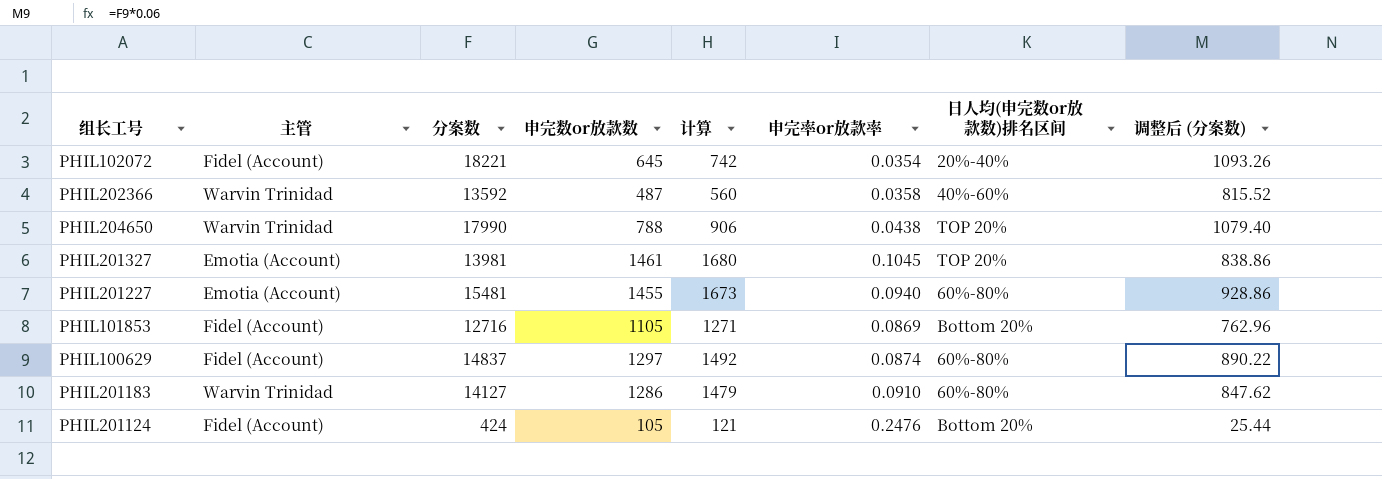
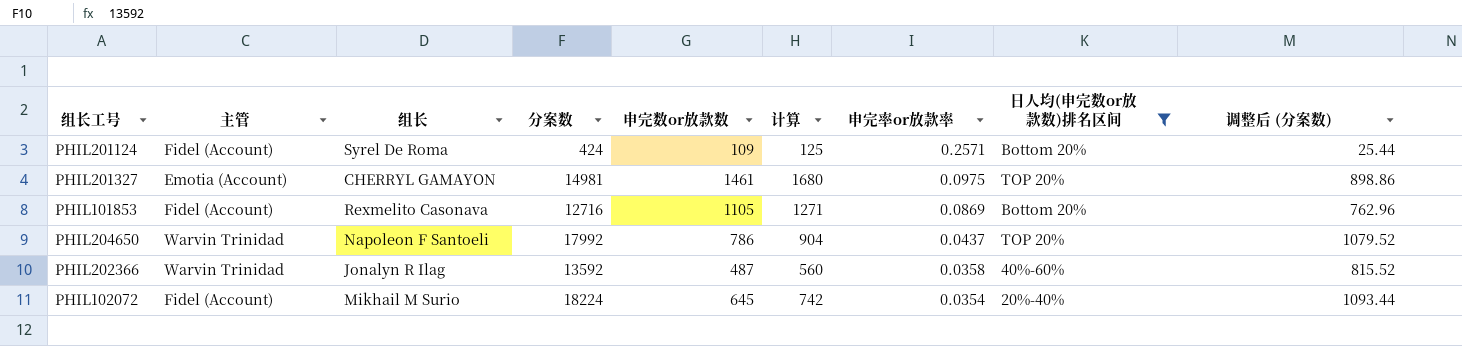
filter: none -> 日人均(申完数or放款数)排名区间 != 60%-80%
row order: none -> 申完率or放款率 descending
column 组长 | position: none -> 3
PHIL201124 | 申完数or放款数: 105 -> 109
PHIL201124 | 计算: 121 -> 125
PHIL201124 | 申完率or放款率: 0.2476 -> 0.2571
PHIL201327 | 分案数: 13981 -> 14981
PHIL201327 | 申完率or放款率: 0.1045 -> 0.0975
PHIL201327 | 调整后 (分案数): 838.86 -> 898.86
PHIL204650 | 分案数: 17990 -> 17992
PHIL204650 | 申完数or放款数: 788 -> 786
PHIL204650 | 计算: 906 -> 904
PHIL204650 | 申完率or放款率: 0.0438 -> 0.0437
PHIL204650 | 调整后 (分案数): 1079.40 -> 1079.52
PHIL102072 | 分案数: 18221 -> 18224
PHIL102072 | 调整后 (分案数): 1093.26 -> 1093.44

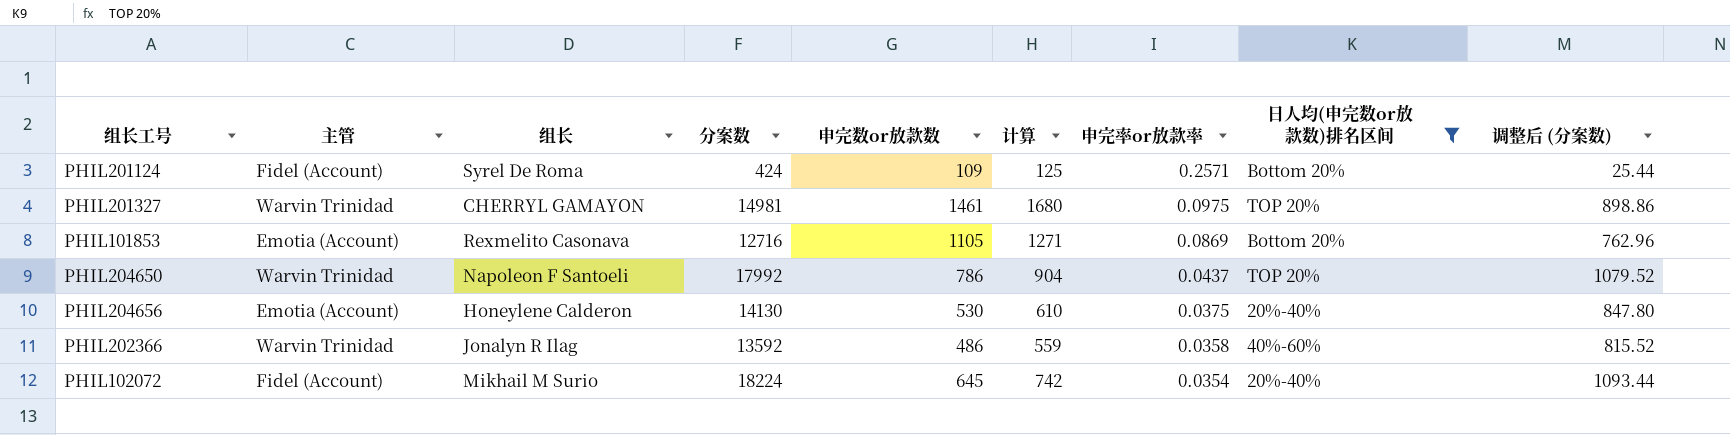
PHIL201327 | 主管: Emotia (Account) -> Warvin Trinidad
PHIL101853 | 主管: Fidel (Account) -> Emotia (Account)
row PHIL204656: none -> Emotia (Account) | Honeylene Calderon | 14130 | 530 | 610 | 0.0375 | 20%-40% | 847.80
PHIL202366 | 申完数or放款数: 487 -> 486
PHIL202366 | 计算: 560 -> 559

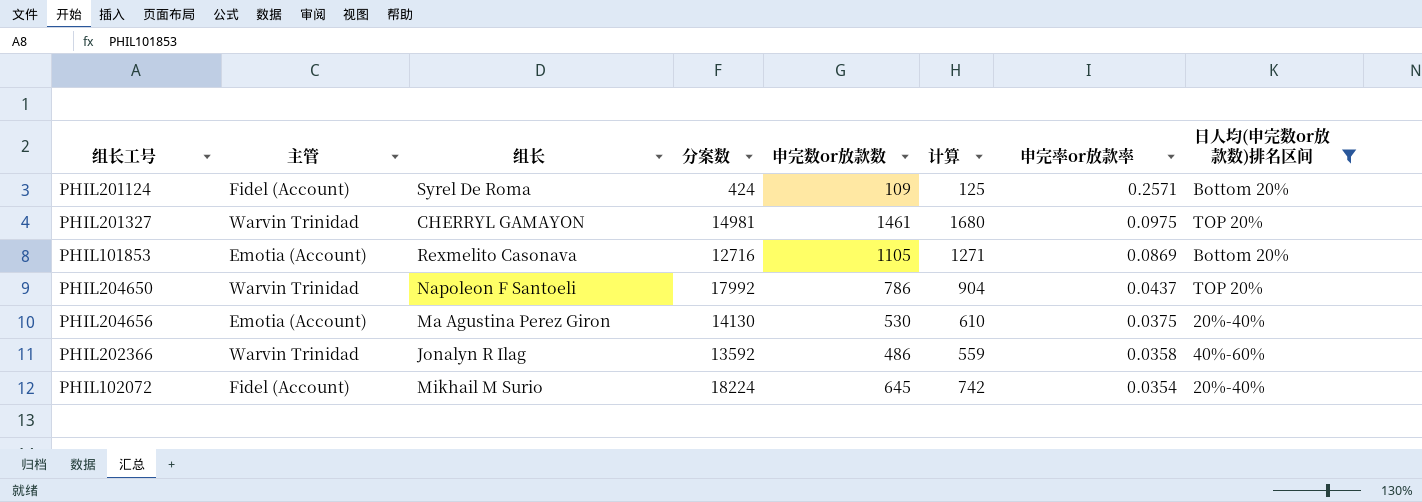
column 调整后 (分案数) | formula: [分案数] * 0.06 -> none
PHIL204656 | 组长: Honeylene Calderon -> Ma Agustina Perez Giron

